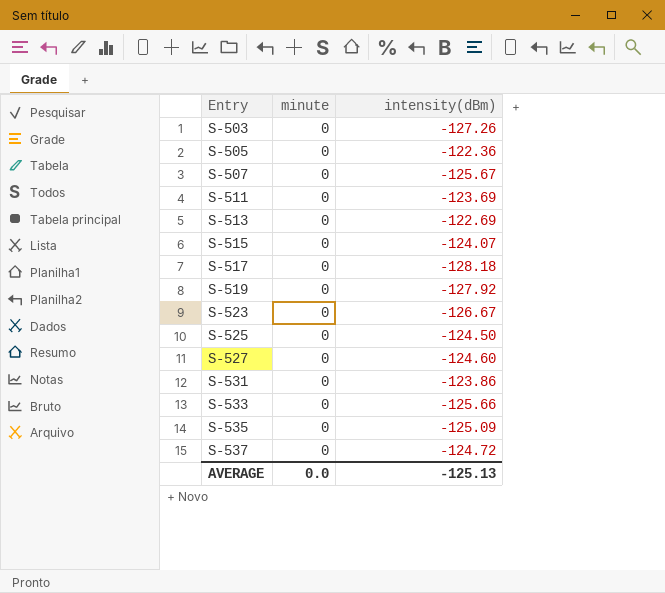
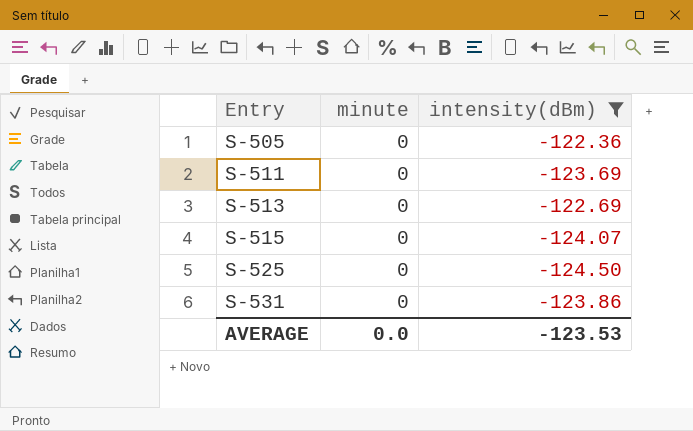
filter: none -> intensity(dBm) >= -124.50
AVERAGE | intensity(dBm): -125.13 -> -123.53

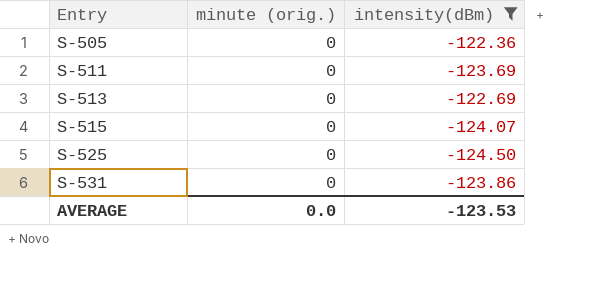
column name: minute -> minute (orig.)

